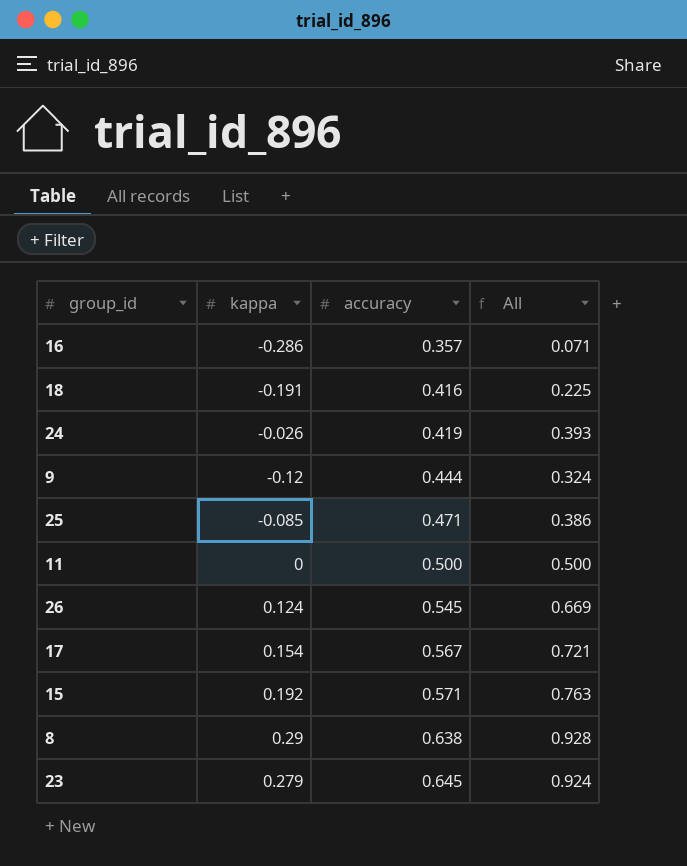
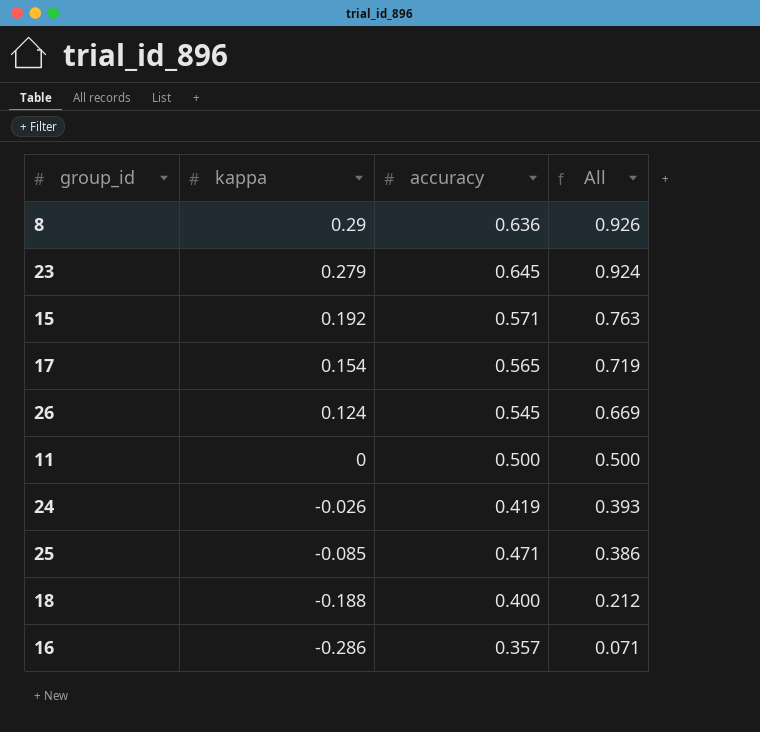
row order: accuracy ascending -> kappa descending
row 9: -0.12 | 0.444 | 0.324 -> none
8 | accuracy: 0.638 -> 0.636
8 | All: 0.928 -> 0.926
17 | accuracy: 0.567 -> 0.565
17 | All: 0.721 -> 0.719
18 | kappa: -0.191 -> -0.188
18 | accuracy: 0.416 -> 0.400
18 | All: 0.225 -> 0.212

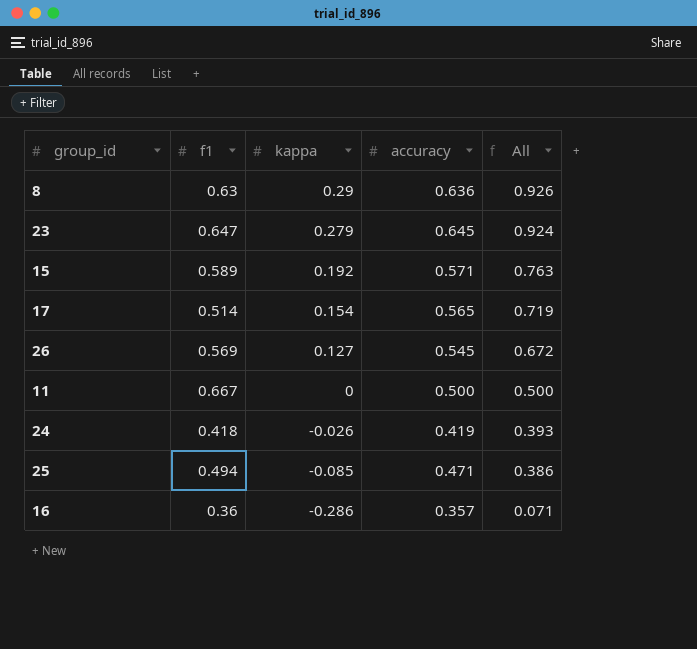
column f1 | position: none -> 2
row 18: -0.188 | 0.400 | 0.212 -> none
26 | kappa: 0.124 -> 0.127
26 | All: 0.669 -> 0.672

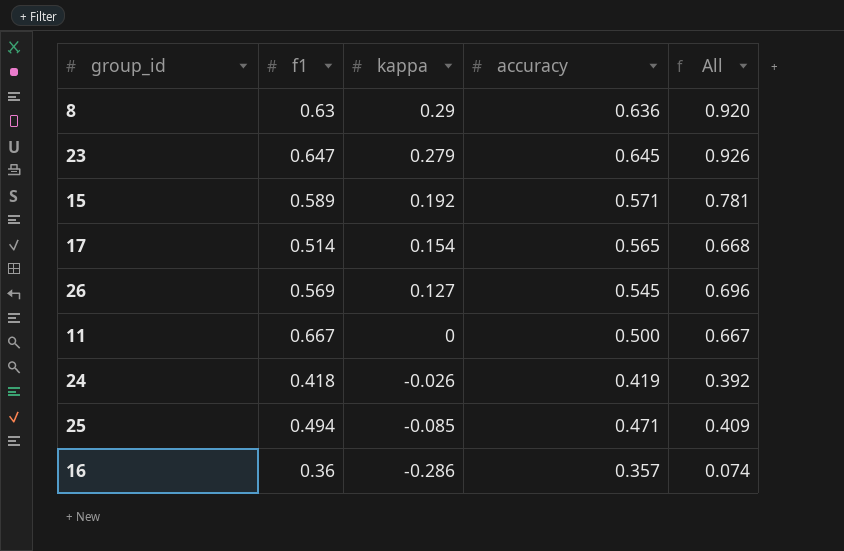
column All | formula: [kappa] + [accuracy] -> [f1] + [kappa]

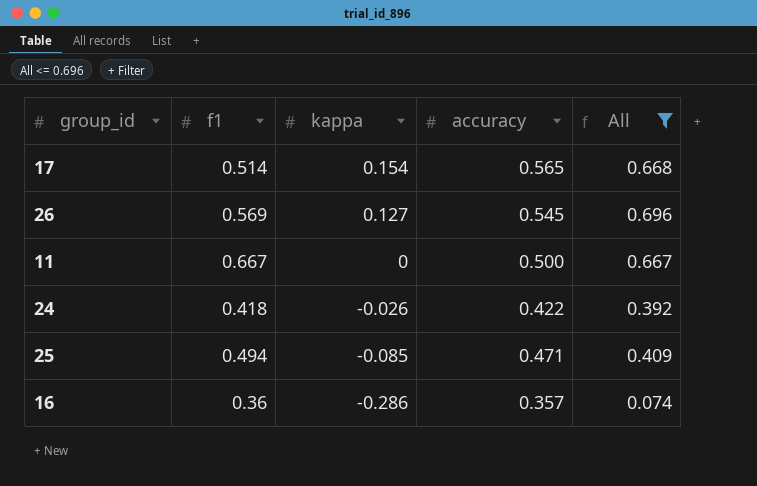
filter: none -> All <= 0.696
24 | accuracy: 0.419 -> 0.422

